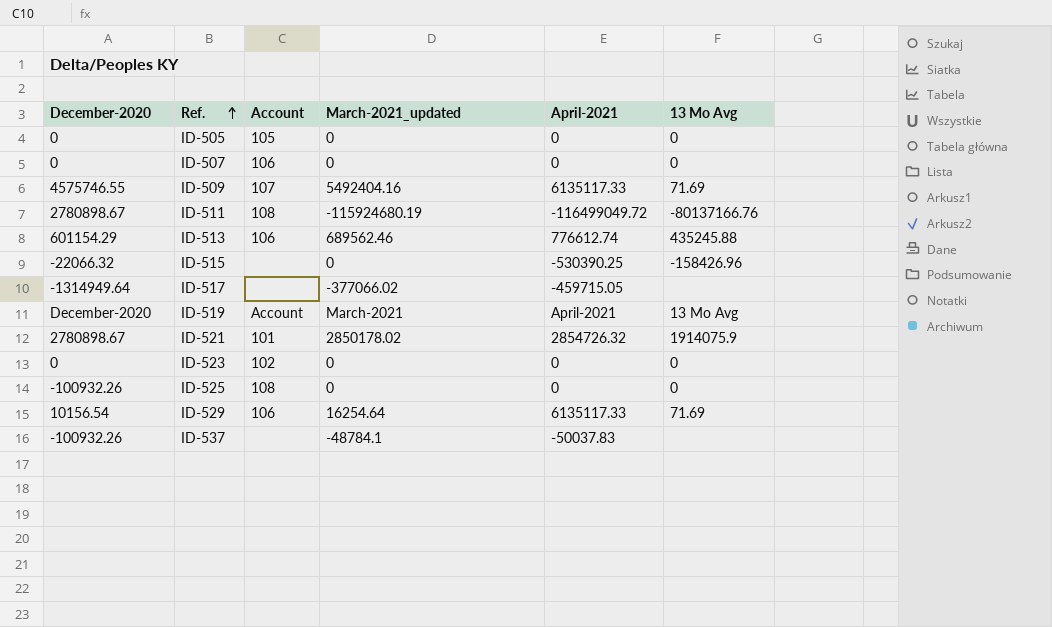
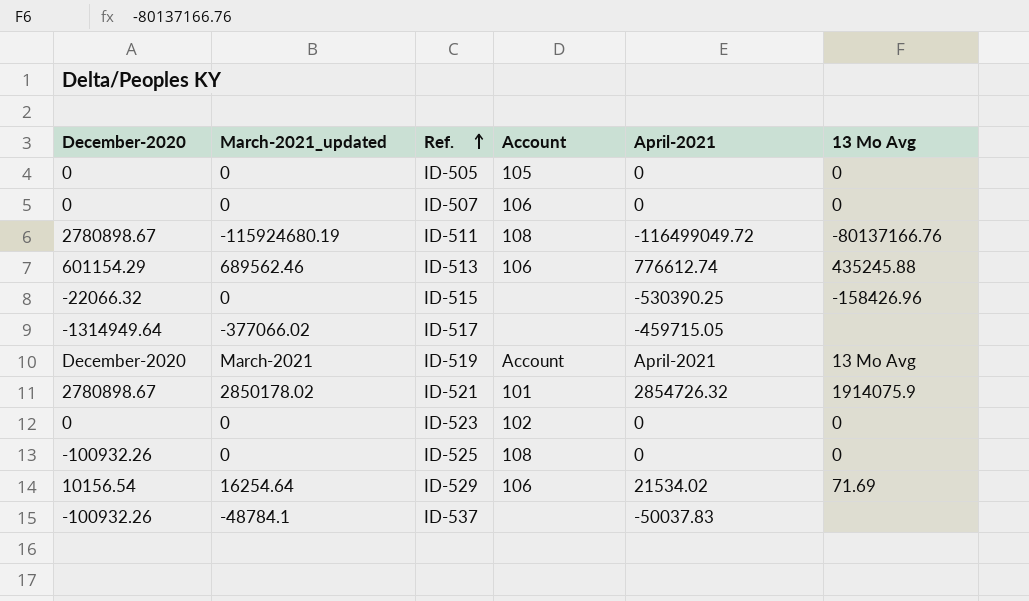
column March-2021_updated | position: 4 -> 2
row ID-509: 4575746.55 | 107 | 5492404.16 | 6135117.33 | 71.69 -> none
ID-529 | April-2021: 6135117.33 -> 21534.02

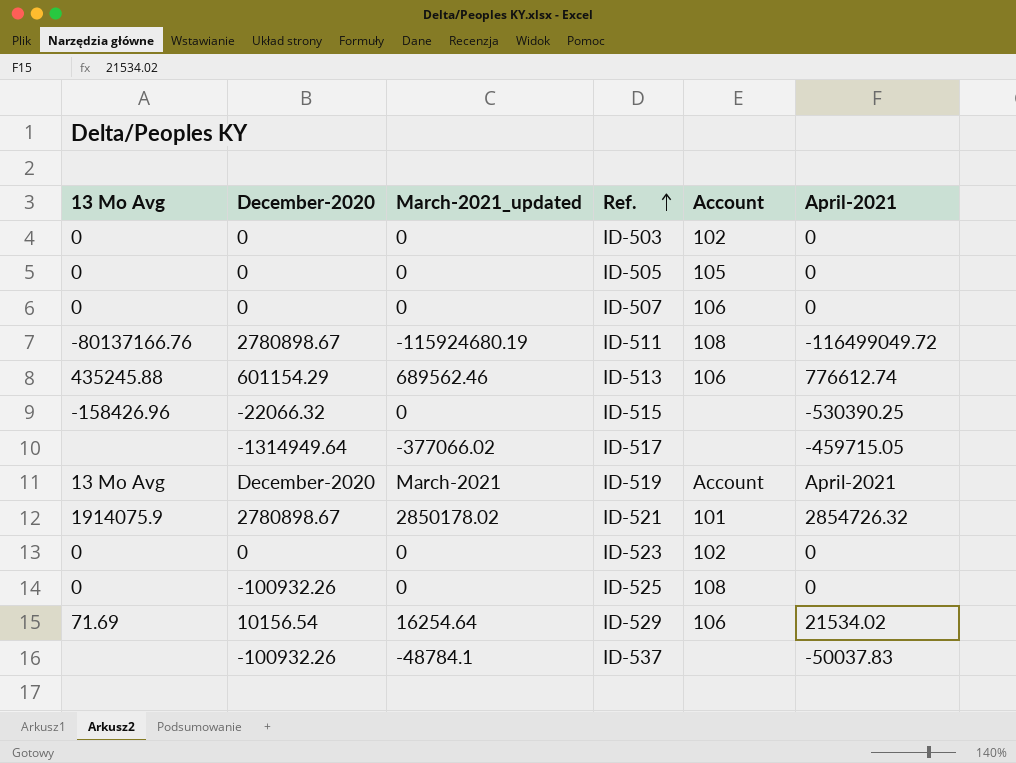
column 13 Mo Avg | position: 6 -> 1
row ID-503: none -> 0 | 0 | 0 | 102 | 0

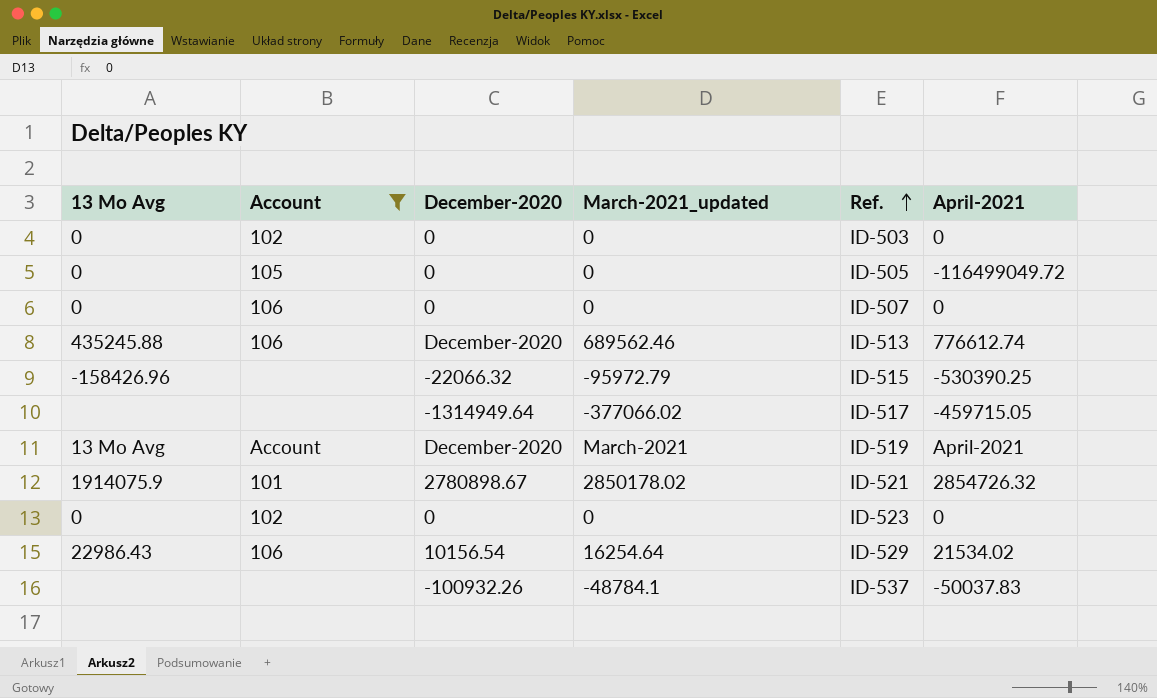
filter: none -> Account != 108
column Account | position: 5 -> 2
ID-505 | April-2021: 0 -> -116499049.72
ID-513 | December-2020: 601154.29 -> December-2020
ID-515 | March-2021_updated: 0 -> -95972.79
ID-529 | 13 Mo Avg: 71.69 -> 22986.43

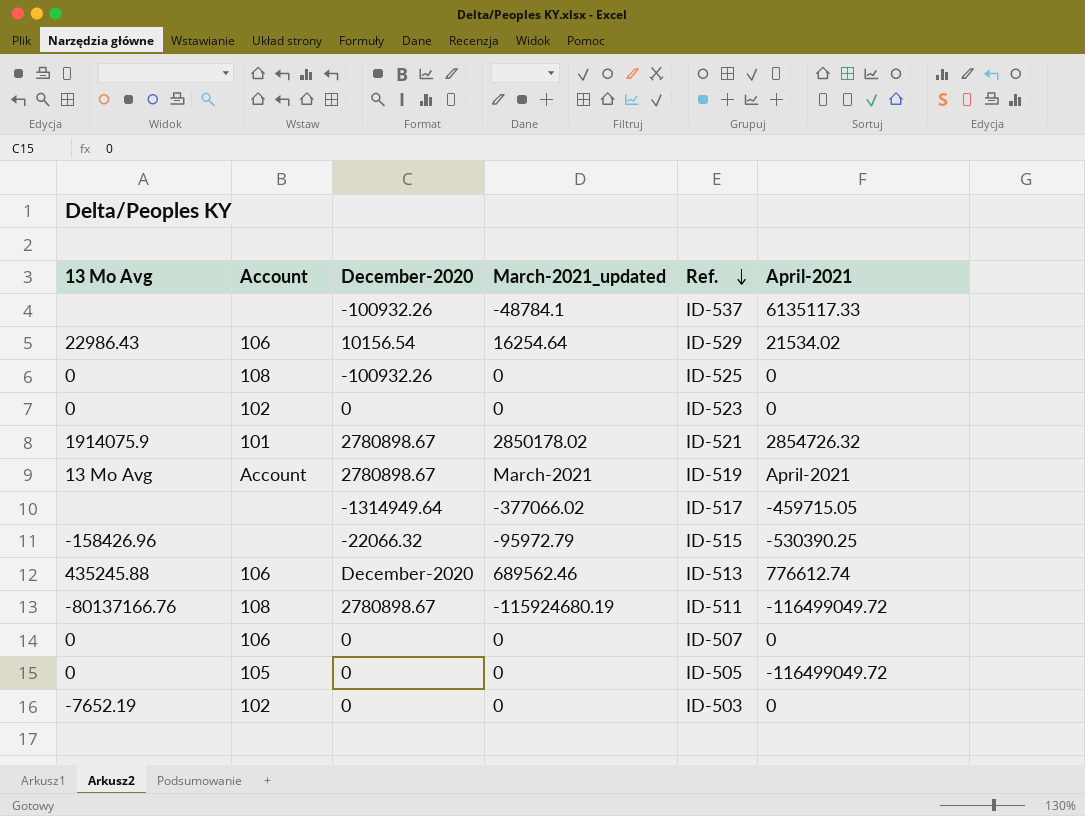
filter: Account != 108 -> none
row order: Ref. ascending -> Ref. descending
ID-537 | April-2021: -50037.83 -> 6135117.33
ID-519 | December-2020: December-2020 -> 2780898.67
ID-503 | 13 Mo Avg: 0 -> -7652.19

